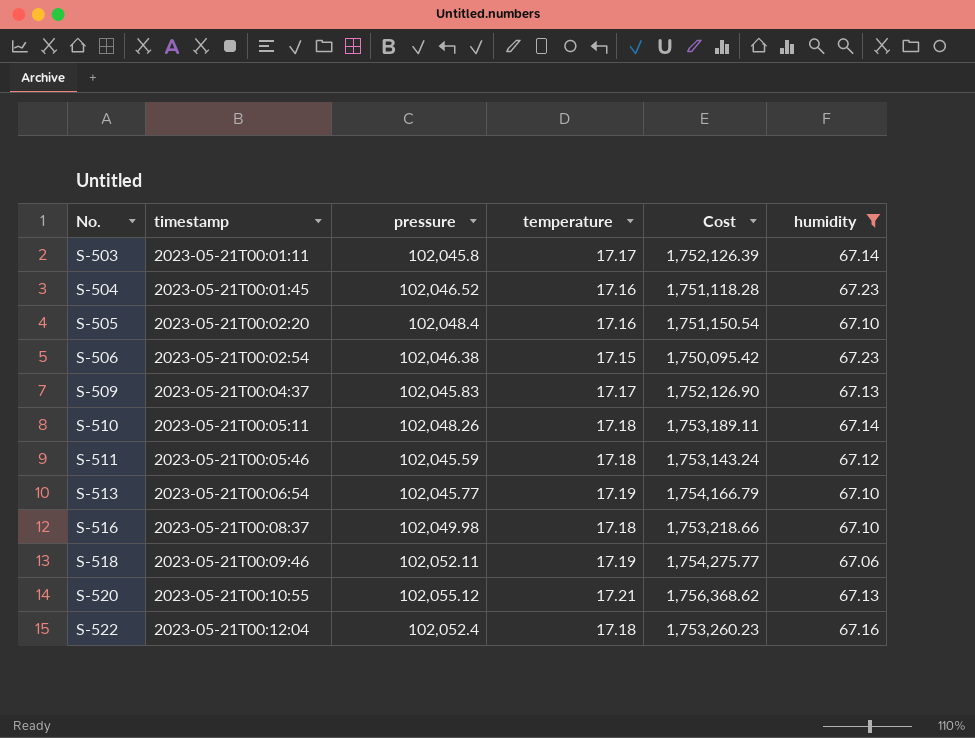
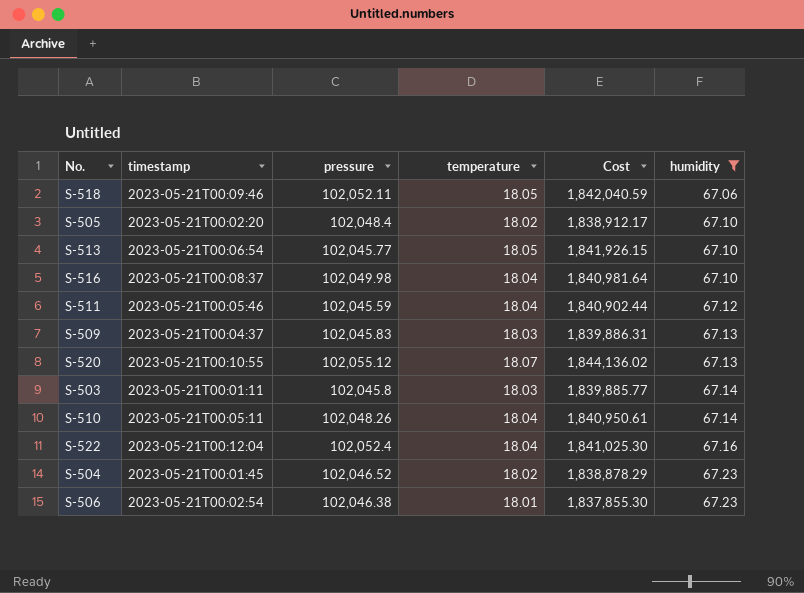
row order: No. ascending -> humidity ascending
S-518 | temperature: 17.19 -> 18.05
S-518 | Cost: 1,754,275.77 -> 1,842,040.59
S-505 | temperature: 17.16 -> 18.02
S-505 | Cost: 1,751,150.54 -> 1,838,912.17
S-513 | temperature: 17.19 -> 18.05
S-513 | Cost: 1,754,166.79 -> 1,841,926.15
S-516 | temperature: 17.18 -> 18.04
S-516 | Cost: 1,753,218.66 -> 1,840,981.64
S-511 | temperature: 17.18 -> 18.04
S-511 | Cost: 1,753,143.24 -> 1,840,902.44
S-509 | temperature: 17.17 -> 18.03
S-509 | Cost: 1,752,126.90 -> 1,839,886.31
S-520 | temperature: 17.21 -> 18.07
S-520 | Cost: 1,756,368.62 -> 1,844,136.02
S-503 | temperature: 17.17 -> 18.03
S-503 | Cost: 1,752,126.39 -> 1,839,885.77
S-510 | temperature: 17.18 -> 18.04
S-510 | Cost: 1,753,189.11 -> 1,840,950.61
S-522 | temperature: 17.18 -> 18.04
S-522 | Cost: 1,753,260.23 -> 1,841,025.30
S-504 | temperature: 17.16 -> 18.02
S-504 | Cost: 1,751,118.28 -> 1,838,878.29
S-506 | temperature: 17.15 -> 18.01
S-506 | Cost: 1,750,095.42 -> 1,837,855.30

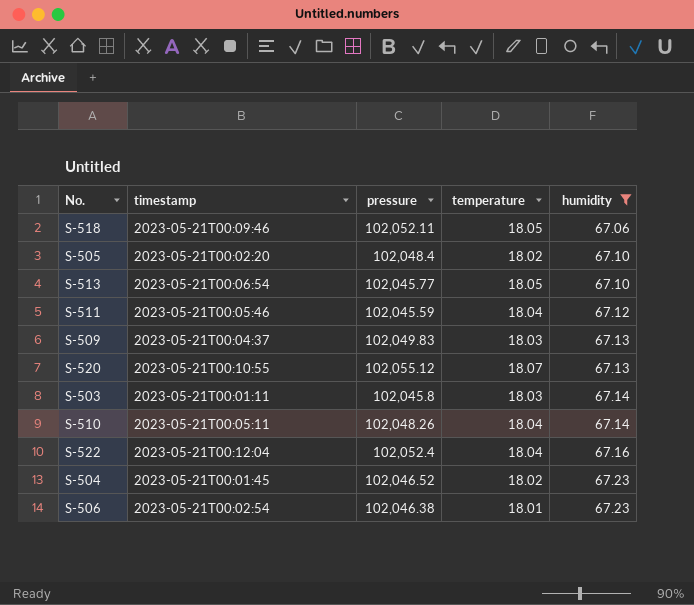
column Cost | formula: [pressure] * [temperature] -> none
row S-516: 2023-05-21T00:08:37 | 102,049.98 | 18.04 | 1,840,981.64 | 67.10 -> none
S-509 | pressure: 102,045.83 -> 102,049.83

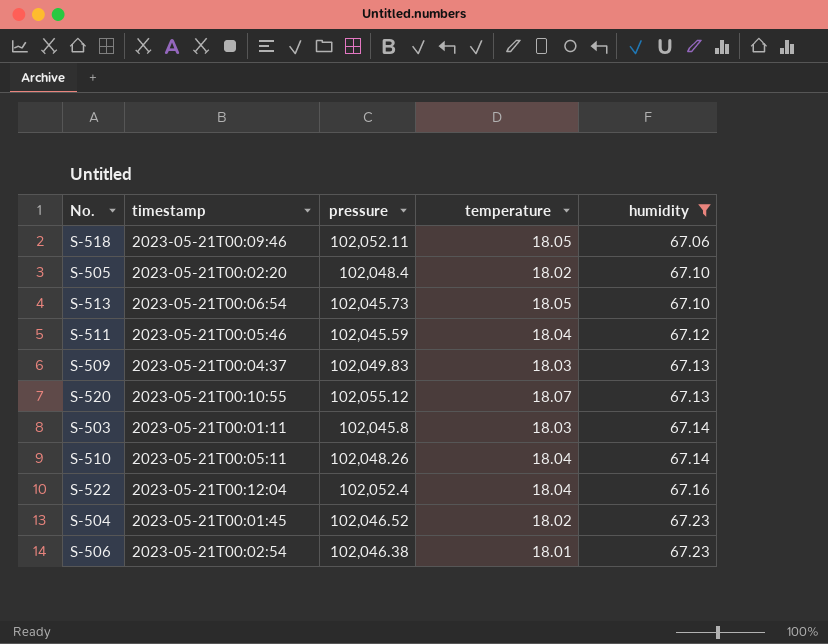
S-513 | pressure: 102,045.77 -> 102,045.73

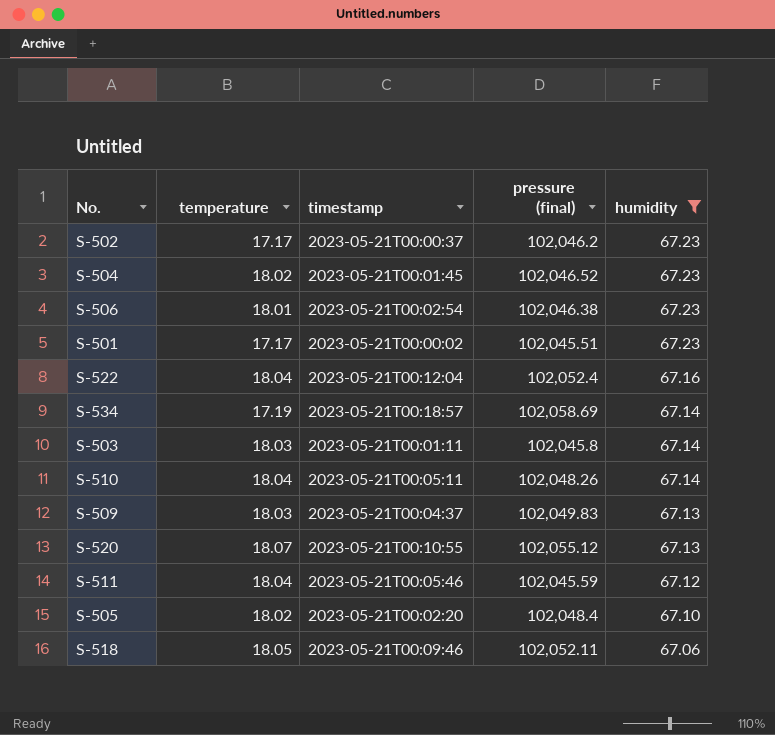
row order: humidity ascending -> humidity descending
column temperature | position: 4 -> 2
column name: pressure -> pressure (final)
row S-513: 2023-05-21T00:06:54 | 102,045.73 | 18.05 | 67.10 -> none
row S-502: none -> 17.17 | 2023-05-21T00:00:37 | 102,046.2 | 67.23
row S-501: none -> 17.17 | 2023-05-21T00:00:02 | 102,045.51 | 67.23
row S-534: none -> 17.19 | 2023-05-21T00:18:57 | 102,058.69 | 67.14

